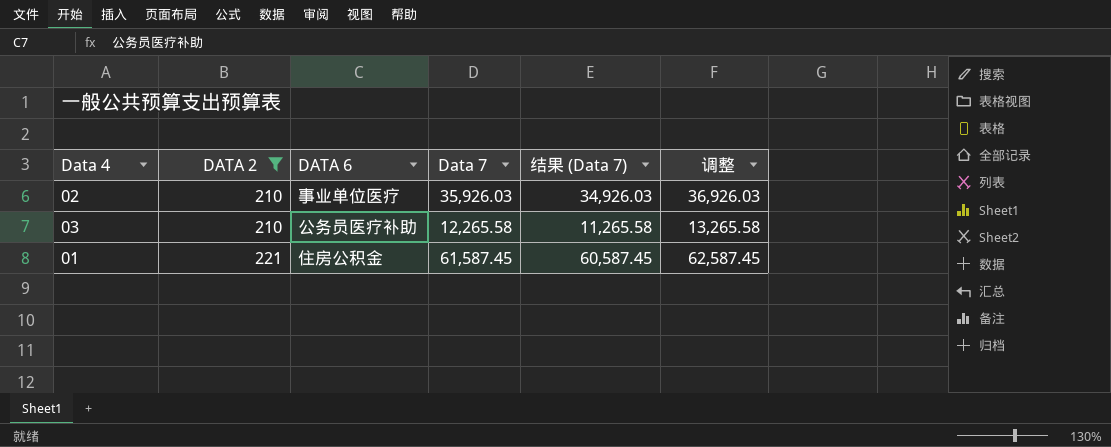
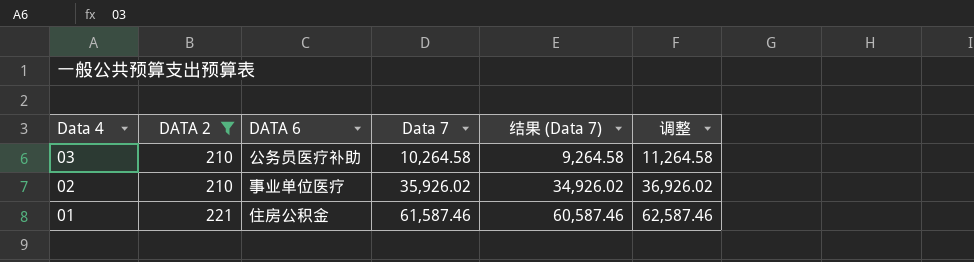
row order: DATA 2 ascending -> Data 4 descending
03 | Data 7: 12,265.58 -> 10,264.58
03 | 结果 (Data 7): 11,265.58 -> 9,264.58
03 | 调整: 13,265.58 -> 11,264.58
02 | Data 7: 35,926.03 -> 35,926.02
02 | 结果 (Data 7): 34,926.03 -> 34,926.02
02 | 调整: 36,926.03 -> 36,926.02
01 | Data 7: 61,587.45 -> 61,587.46
01 | 结果 (Data 7): 60,587.45 -> 60,587.46
01 | 调整: 62,587.45 -> 62,587.46

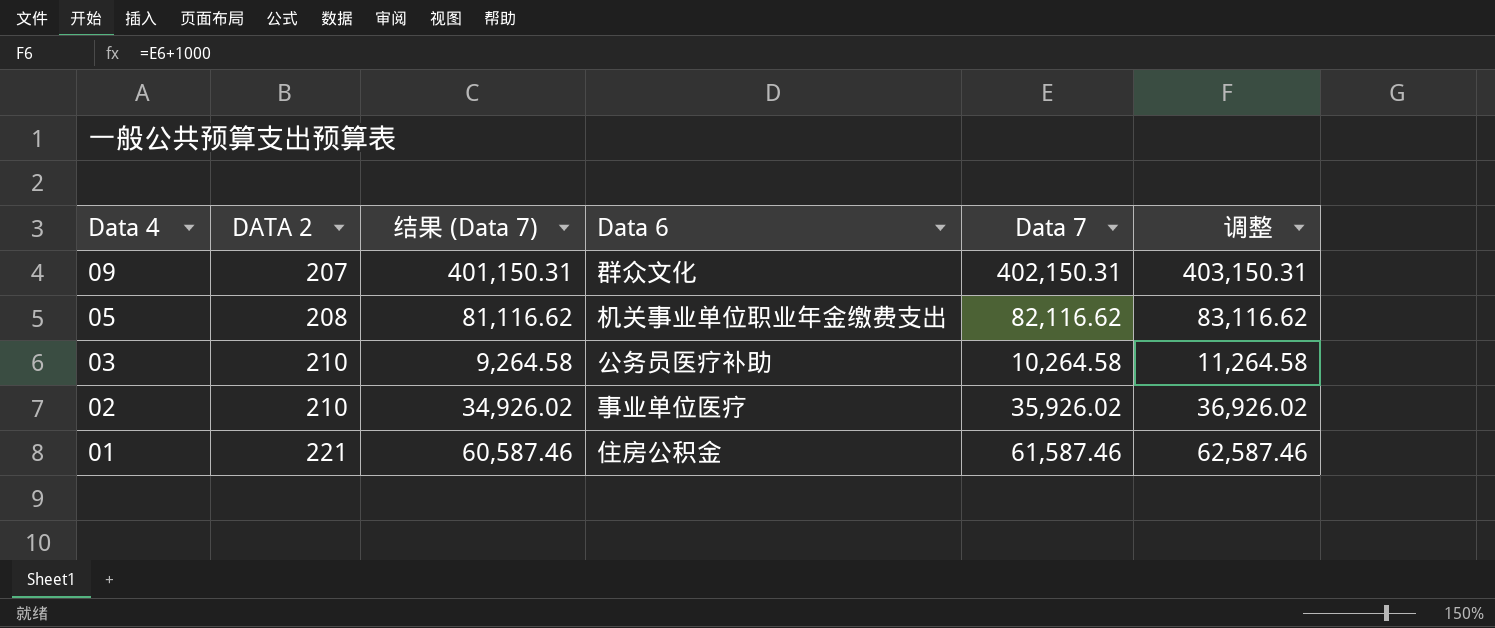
filter: DATA 2 >= 210 -> none
column 结果 (Data 7) | position: 5 -> 3
column name: DATA 6 -> Data 6

